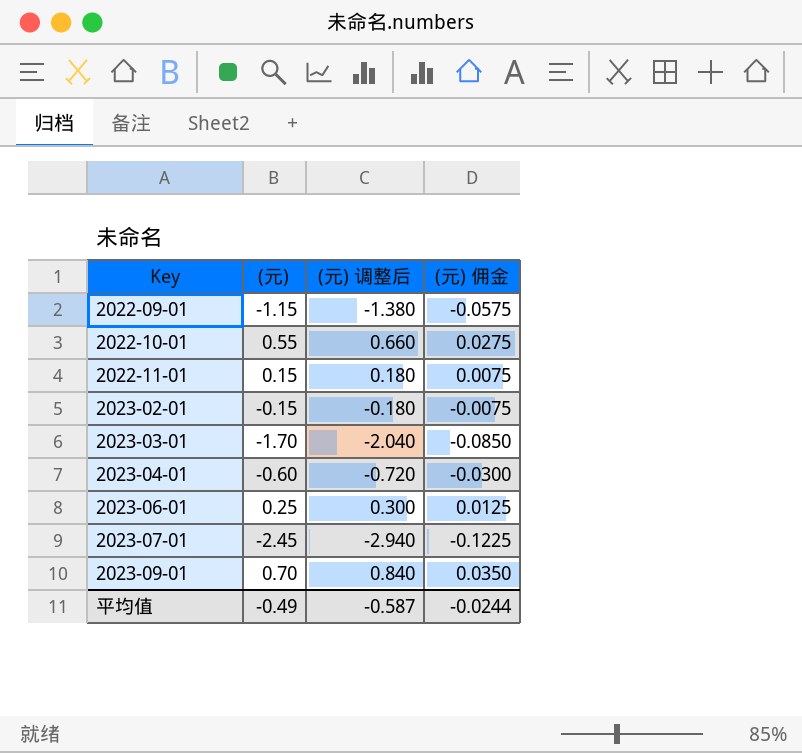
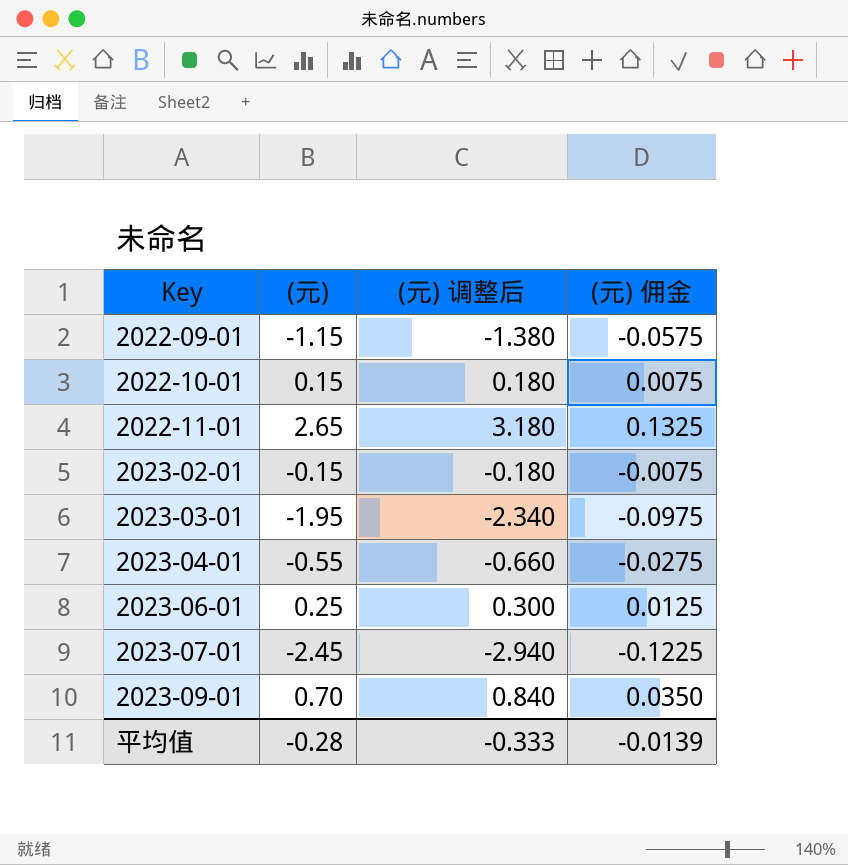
2022-10-01 | (元): 0.55 -> 0.15
2022-10-01 | (元) 调整后: 0.660 -> 0.180
2022-10-01 | (元) 佣金: 0.0275 -> 0.0075
2022-11-01 | (元): 0.15 -> 2.65
2022-11-01 | (元) 调整后: 0.180 -> 3.180
2022-11-01 | (元) 佣金: 0.0075 -> 0.1325
2023-03-01 | (元): -1.70 -> -1.95
2023-03-01 | (元) 调整后: -2.040 -> -2.340
2023-03-01 | (元) 佣金: -0.0850 -> -0.0975
2023-04-01 | (元): -0.60 -> -0.55
2023-04-01 | (元) 调整后: -0.720 -> -0.660
2023-04-01 | (元) 佣金: -0.0300 -> -0.0275
平均值 | (元): -0.49 -> -0.28
平均值 | (元) 调整后: -0.587 -> -0.333
平均值 | (元) 佣金: -0.0244 -> -0.0139

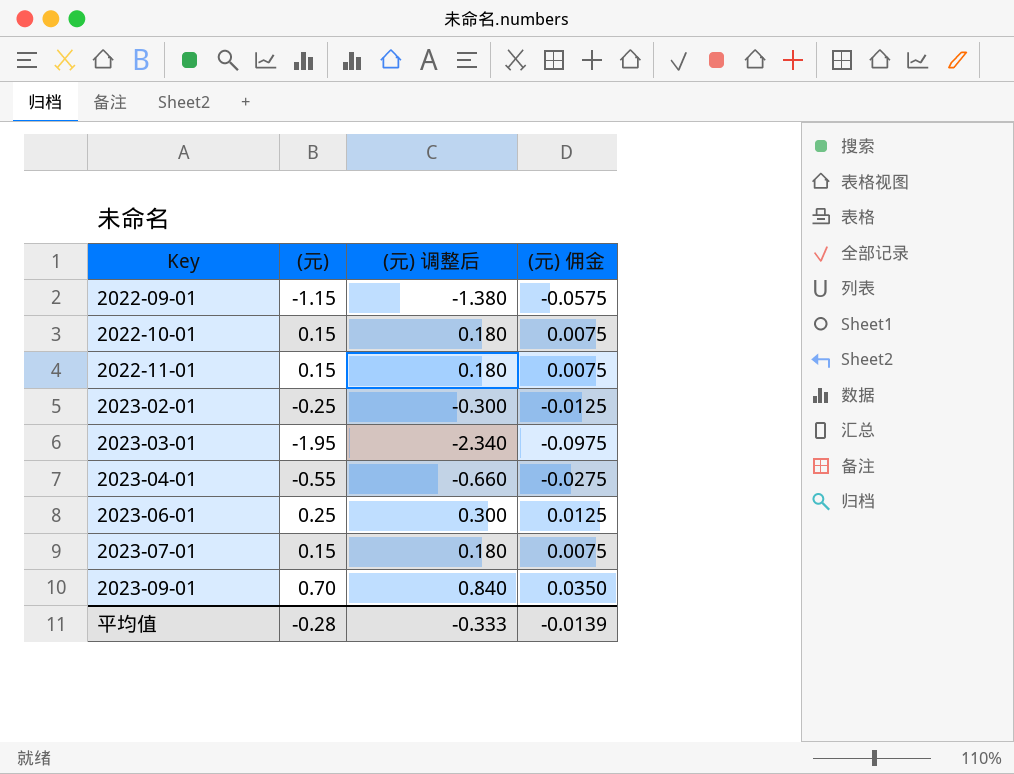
2022-11-01 | (元): 2.65 -> 0.15
2022-11-01 | (元) 调整后: 3.180 -> 0.180
2022-11-01 | (元) 佣金: 0.1325 -> 0.0075
2023-02-01 | (元): -0.15 -> -0.25
2023-02-01 | (元) 调整后: -0.180 -> -0.300
2023-02-01 | (元) 佣金: -0.0075 -> -0.0125
2023-07-01 | (元): -2.45 -> 0.15
2023-07-01 | (元) 调整后: -2.940 -> 0.180
2023-07-01 | (元) 佣金: -0.1225 -> 0.0075

